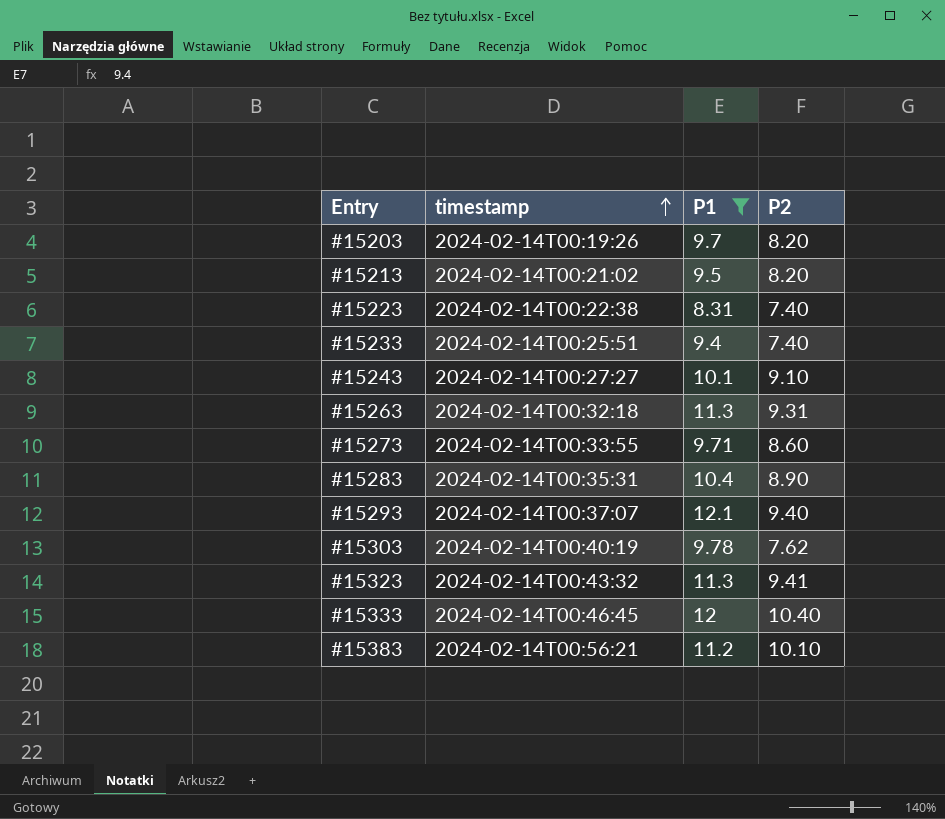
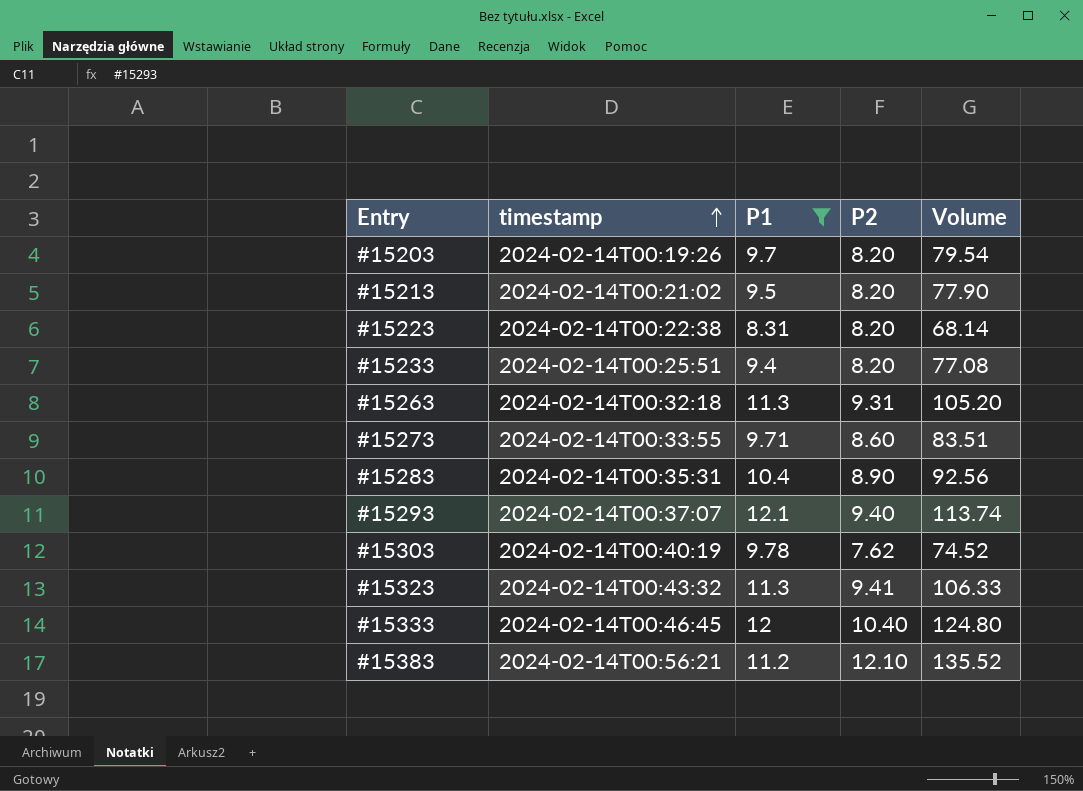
column Volume | formula: none -> [P1] * [P2]
row #15243: 2024-02-14T00:27:27 | 10.1 | 9.10 -> none
#15223 | P2: 7.40 -> 8.20
#15233 | P2: 7.40 -> 8.20
#15383 | P2: 10.10 -> 12.10

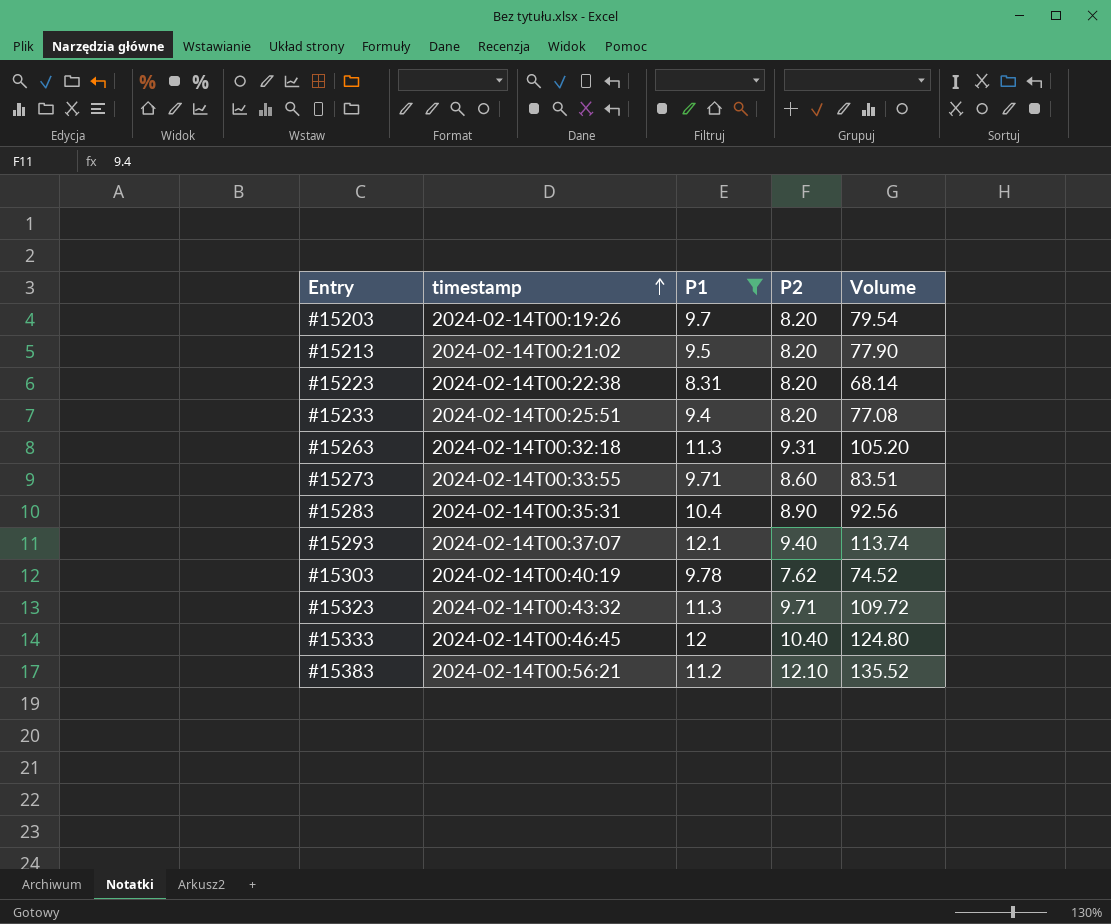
#15323 | P2: 9.41 -> 9.71
#15323 | Volume: 106.33 -> 109.72

